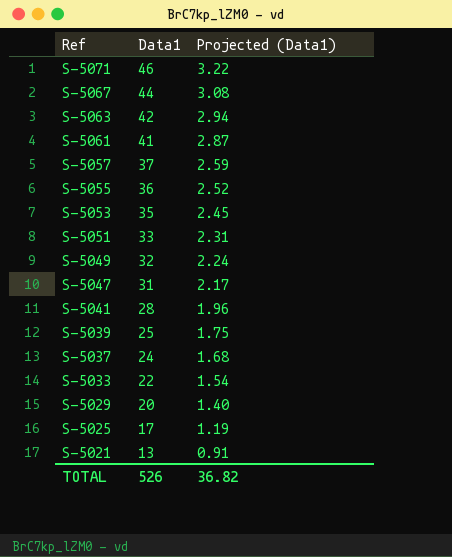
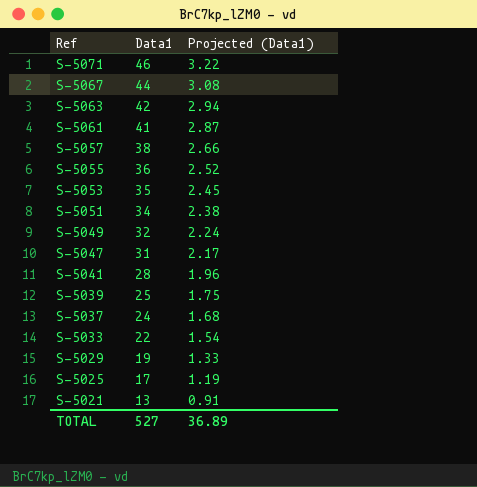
S-5057 | Data1: 37 -> 38
S-5057 | Projected (Data1): 2.59 -> 2.66
S-5051 | Data1: 33 -> 34
S-5051 | Projected (Data1): 2.31 -> 2.38
S-5029 | Data1: 20 -> 19
S-5029 | Projected (Data1): 1.40 -> 1.33
TOTAL | Data1: 526 -> 527
TOTAL | Projected (Data1): 36.82 -> 36.89

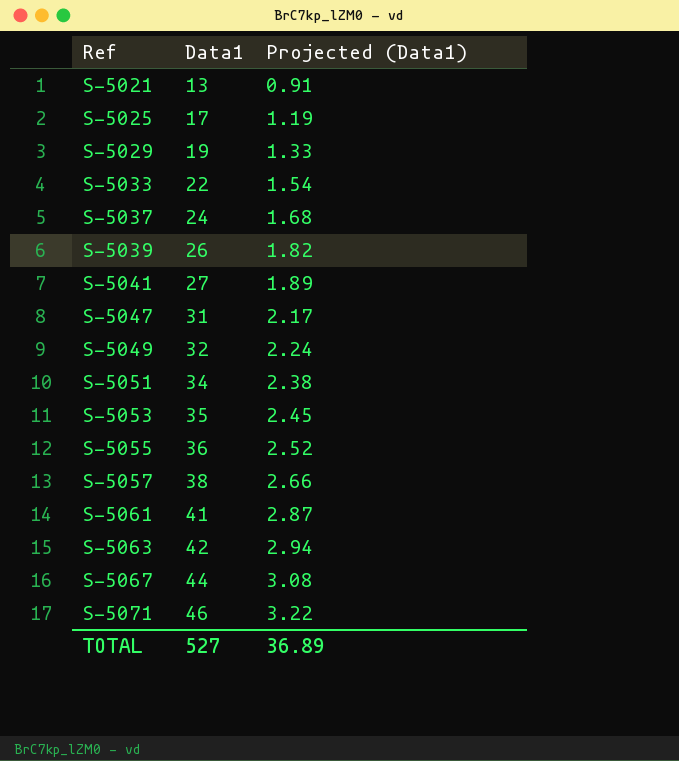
row order: Ref descending -> Ref ascending
S-5039 | Data1: 25 -> 26
S-5039 | Projected (Data1): 1.75 -> 1.82
S-5041 | Data1: 28 -> 27
S-5041 | Projected (Data1): 1.96 -> 1.89

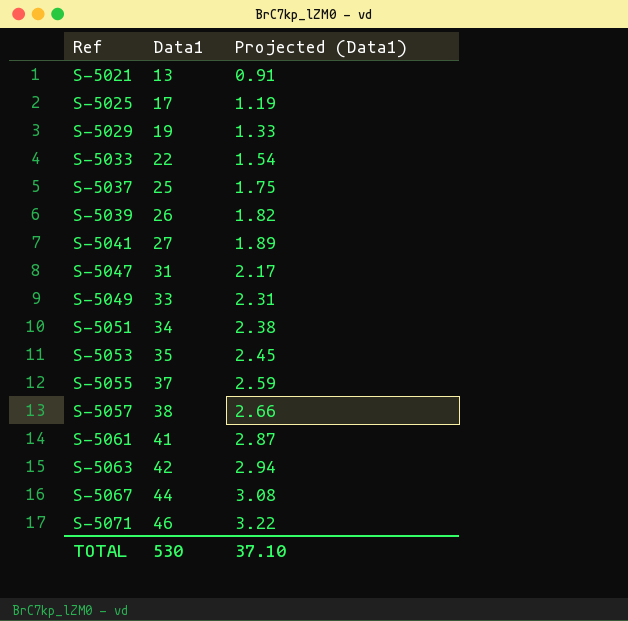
S-5037 | Data1: 24 -> 25
S-5037 | Projected (Data1): 1.68 -> 1.75
S-5049 | Data1: 32 -> 33
S-5049 | Projected (Data1): 2.24 -> 2.31
S-5055 | Data1: 36 -> 37
S-5055 | Projected (Data1): 2.52 -> 2.59
TOTAL | Data1: 527 -> 530
TOTAL | Projected (Data1): 36.89 -> 37.10

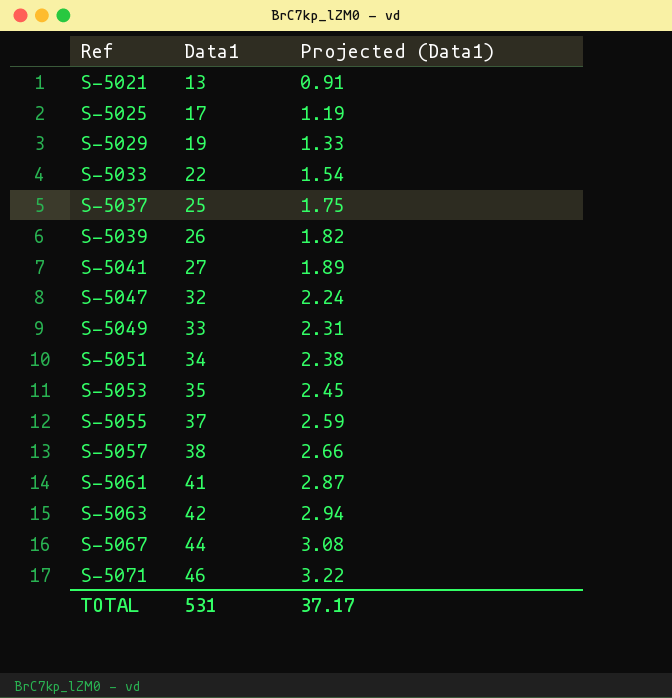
S-5047 | Data1: 31 -> 32
S-5047 | Projected (Data1): 2.17 -> 2.24
TOTAL | Data1: 530 -> 531
TOTAL | Projected (Data1): 37.10 -> 37.17

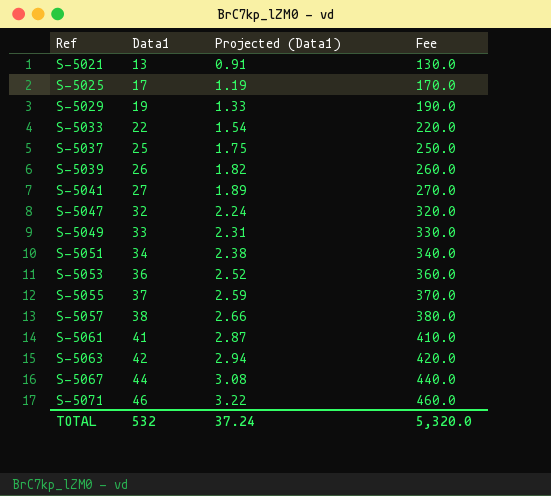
column Fee | formula: none -> [Data1] * 10
S-5053 | Data1: 35 -> 36
S-5053 | Projected (Data1): 2.45 -> 2.52
TOTAL | Data1: 531 -> 532
TOTAL | Projected (Data1): 37.17 -> 37.24

